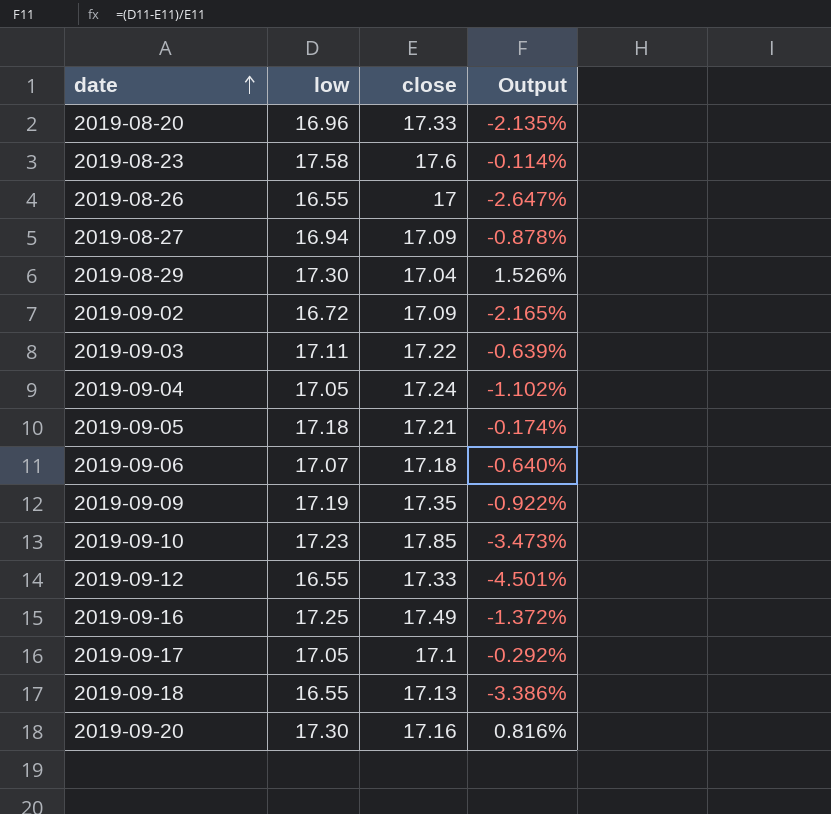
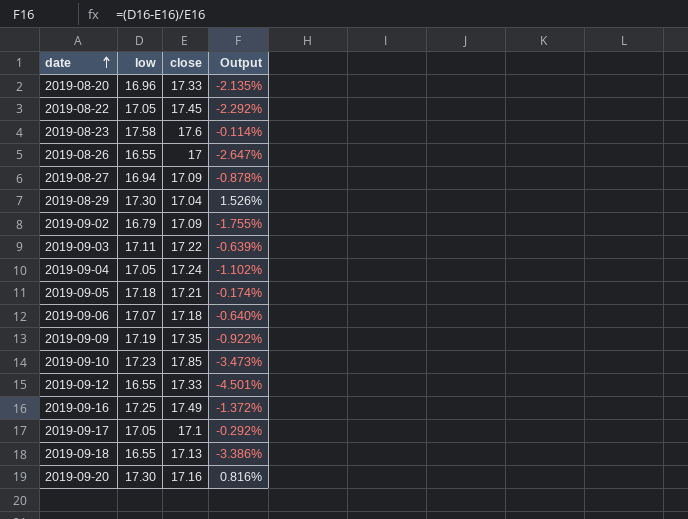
row 2019-08-22: none -> 17.05 | 17.45 | -2.292%
2019-09-02 | low: 16.72 -> 16.79
2019-09-02 | Output: -2.165% -> -1.755%

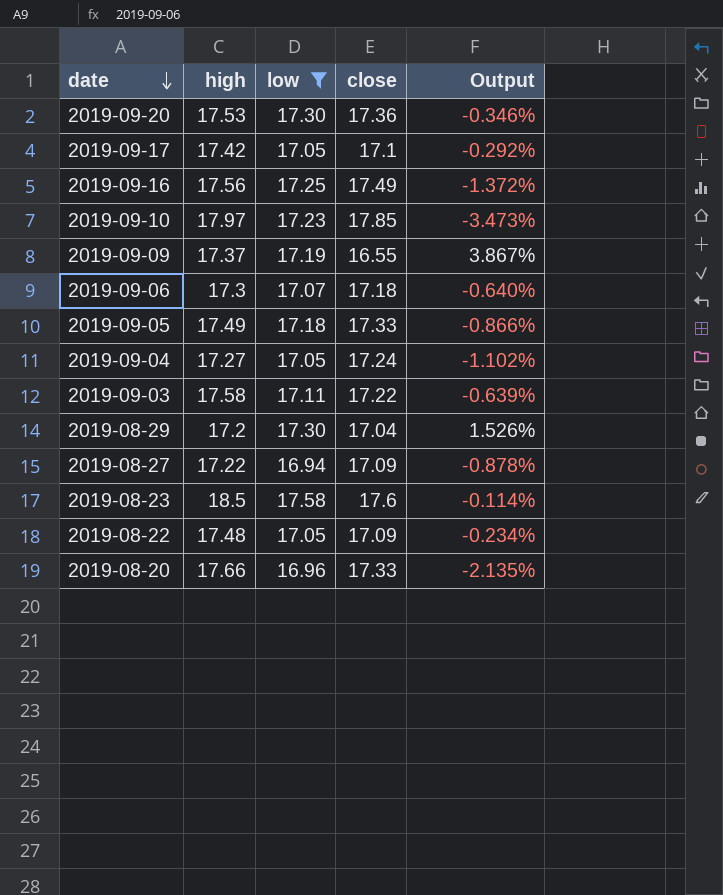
filter: none -> low >= 16.94
row order: date ascending -> date descending
column high | position: none -> 2
2019-09-20 | close: 17.16 -> 17.36
2019-09-20 | Output: 0.816% -> -0.346%
2019-09-09 | close: 17.35 -> 16.55
2019-09-09 | Output: -0.922% -> 3.867%
2019-09-05 | close: 17.21 -> 17.33
2019-09-05 | Output: -0.174% -> -0.866%
2019-08-22 | close: 17.45 -> 17.09
2019-08-22 | Output: -2.292% -> -0.234%

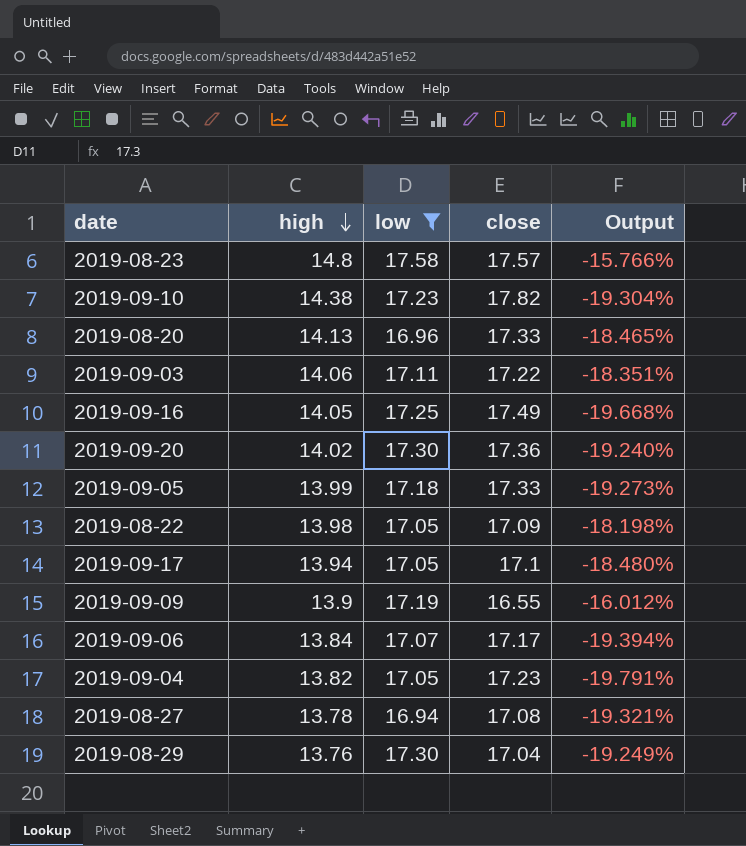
row order: date descending -> high descending
column Output | formula: ([low] - [close]) / [close] -> ([high] - [close]) / [close]
2019-08-23 | high: 18.5 -> 14.8
2019-08-23 | close: 17.6 -> 17.57
2019-09-10 | high: 17.97 -> 14.38
2019-09-10 | close: 17.85 -> 17.82
2019-08-20 | high: 17.66 -> 14.13
2019-09-03 | high: 17.58 -> 14.06
2019-09-16 | high: 17.56 -> 14.05
2019-09-20 | high: 17.53 -> 14.02
2019-09-05 | high: 17.49 -> 13.99
2019-08-22 | high: 17.48 -> 13.98
2019-09-17 | high: 17.42 -> 13.94
2019-09-09 | high: 17.37 -> 13.9
2019-09-06 | high: 17.3 -> 13.84
2019-09-06 | close: 17.18 -> 17.17
2019-09-04 | high: 17.27 -> 13.82
2019-09-04 | close: 17.24 -> 17.23
2019-08-27 | high: 17.22 -> 13.78
2019-08-27 | close: 17.09 -> 17.08
2019-08-29 | high: 17.2 -> 13.76

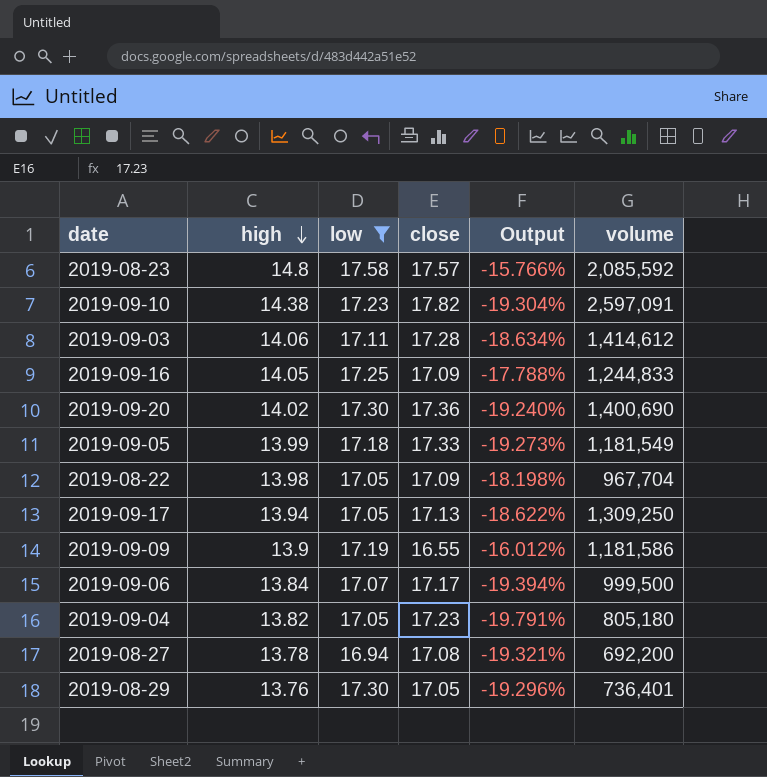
column volume | position: none -> 6
row 2019-08-20: 14.13 | 16.96 | 17.33 | -18.465% -> none
2019-09-03 | close: 17.22 -> 17.28
2019-09-03 | Output: -18.351% -> -18.634%
2019-09-16 | close: 17.49 -> 17.09
2019-09-16 | Output: -19.668% -> -17.788%
2019-09-17 | close: 17.1 -> 17.13
2019-09-17 | Output: -18.480% -> -18.622%
2019-08-29 | close: 17.04 -> 17.05
2019-08-29 | Output: -19.249% -> -19.296%

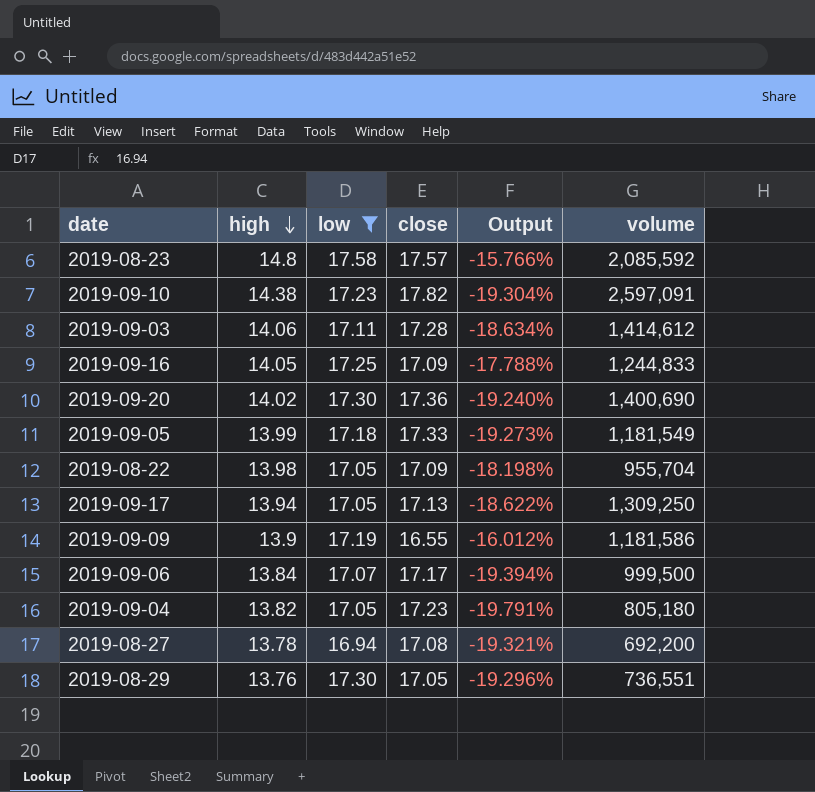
2019-08-22 | volume: 967,704 -> 955,704
2019-08-29 | volume: 736,401 -> 736,551

